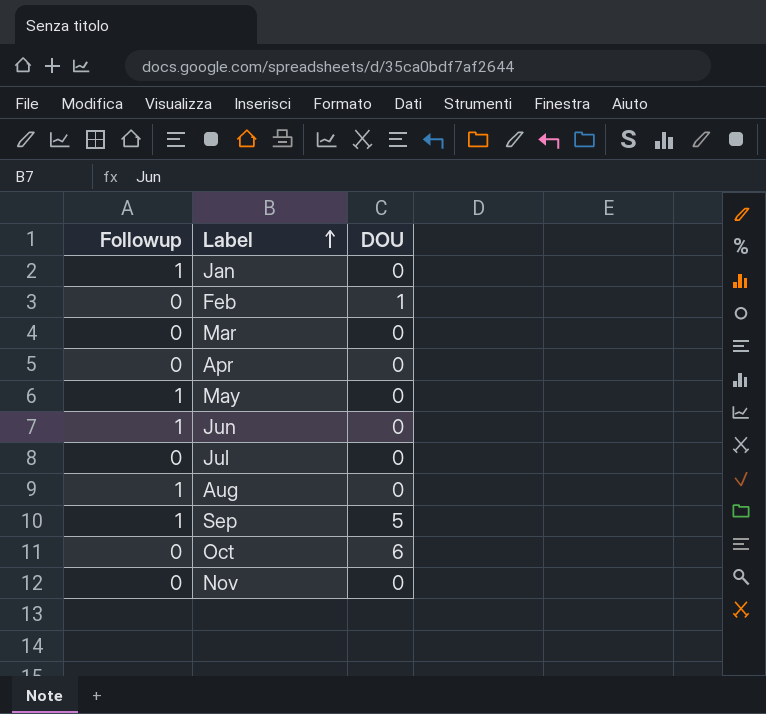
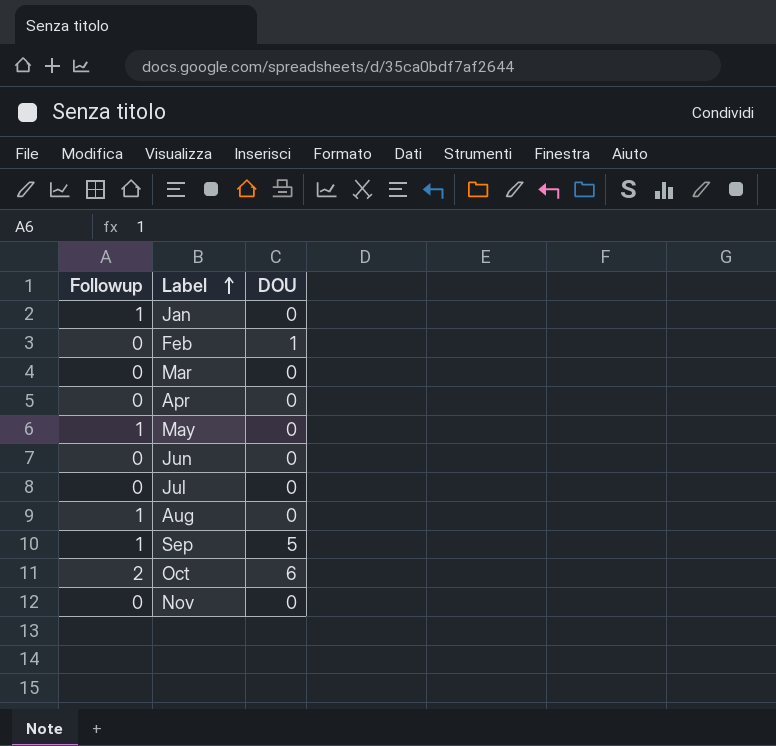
Jun | Followup: 1 -> 0
Oct | Followup: 0 -> 2

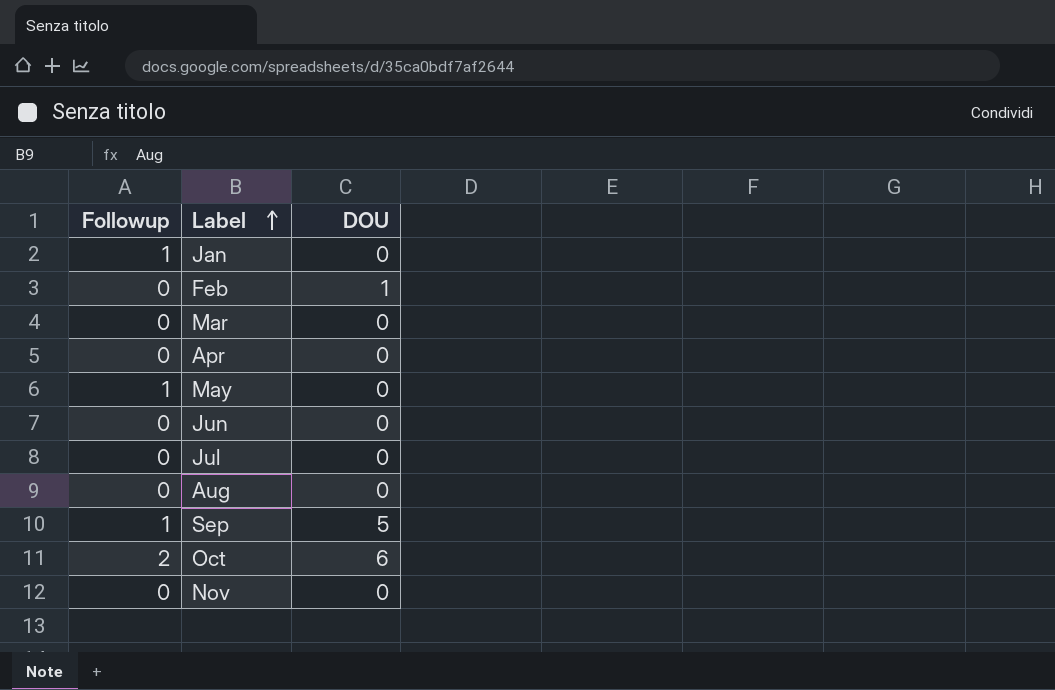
Aug | Followup: 1 -> 0

